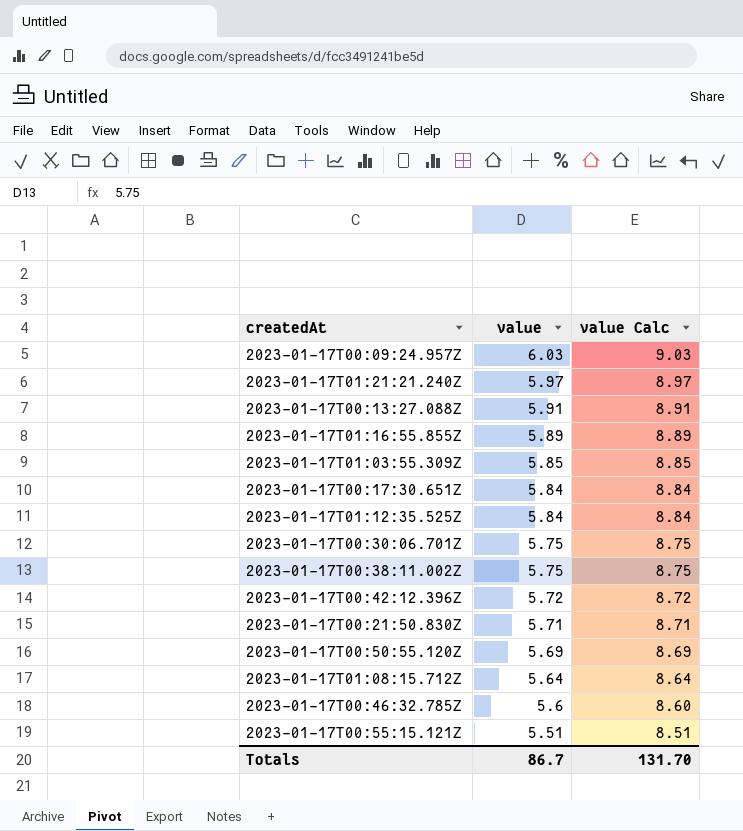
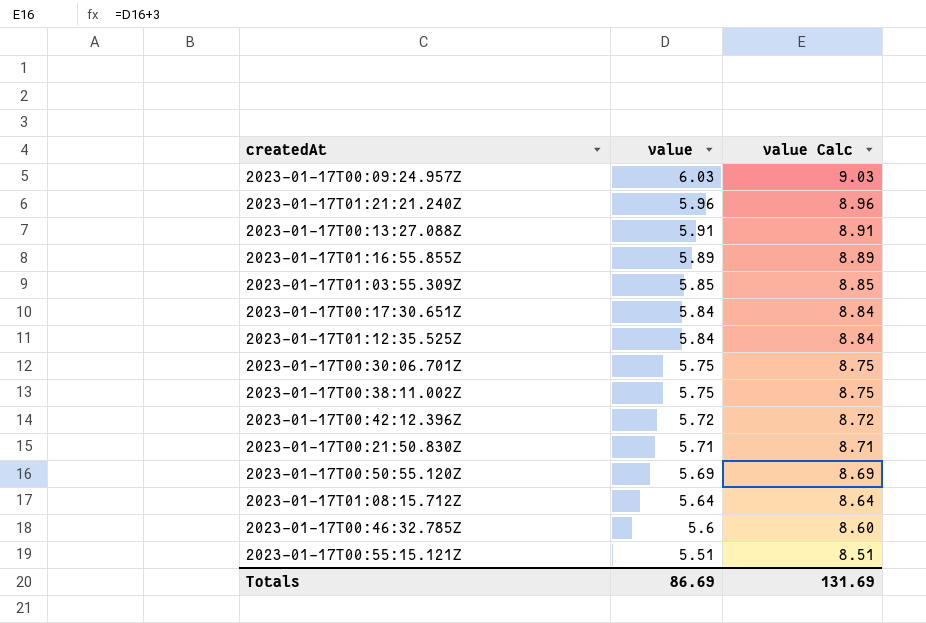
2023-01-17T01:21:21.240Z | value: 5.97 -> 5.96
2023-01-17T01:21:21.240Z | value Calc: 8.97 -> 8.96
Totals | value: 86.7 -> 86.69
Totals | value Calc: 131.70 -> 131.69

